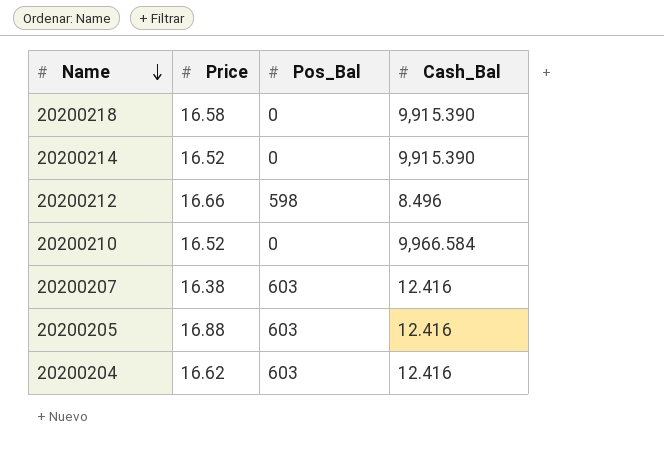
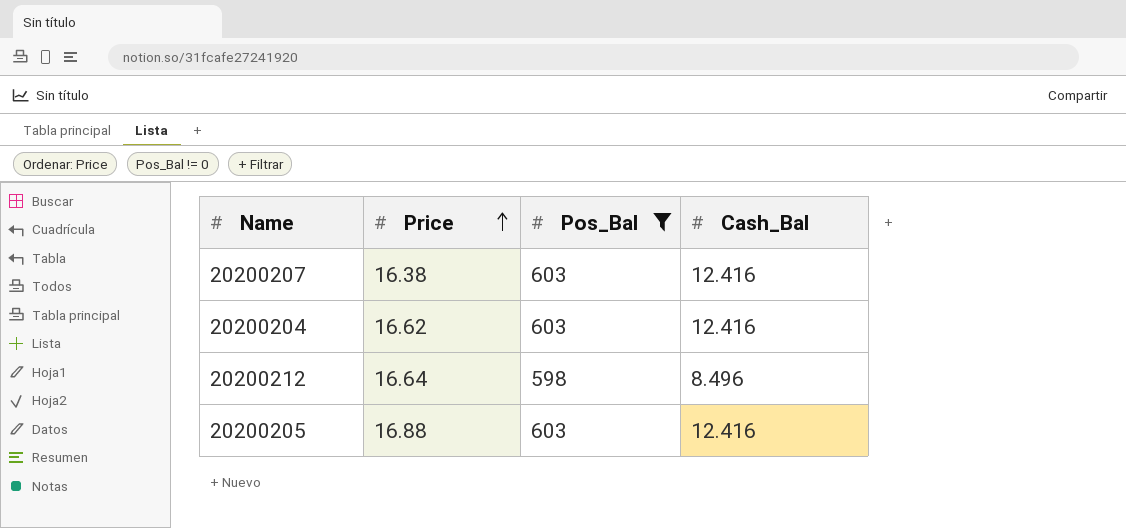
filter: none -> Pos_Bal != 0
row order: Name descending -> Price ascending
20200212 | Price: 16.66 -> 16.64

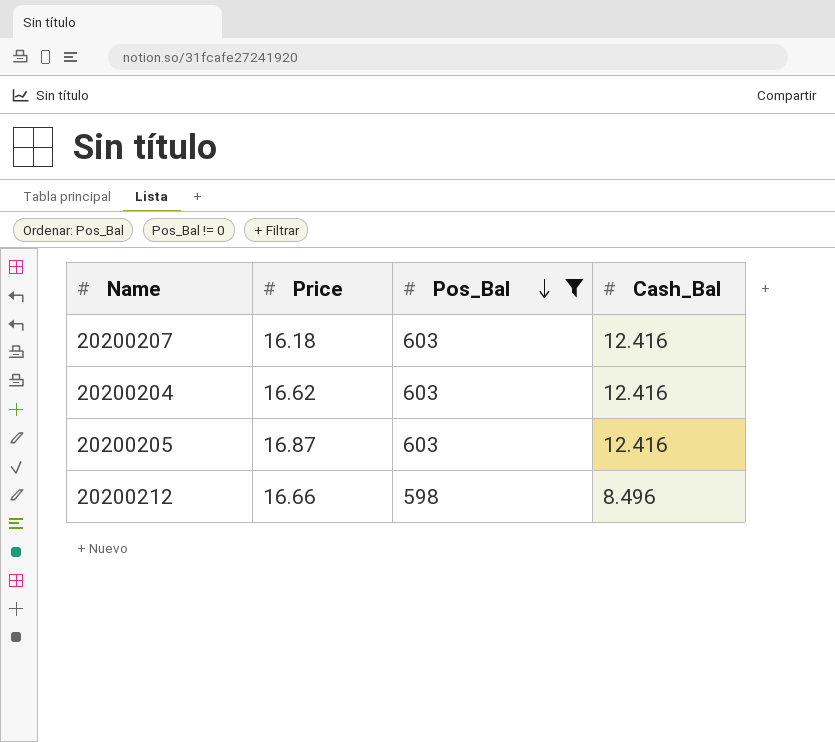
row order: Price ascending -> Pos_Bal descending
20200207 | Price: 16.38 -> 16.18
20200205 | Price: 16.88 -> 16.87
20200212 | Price: 16.64 -> 16.66

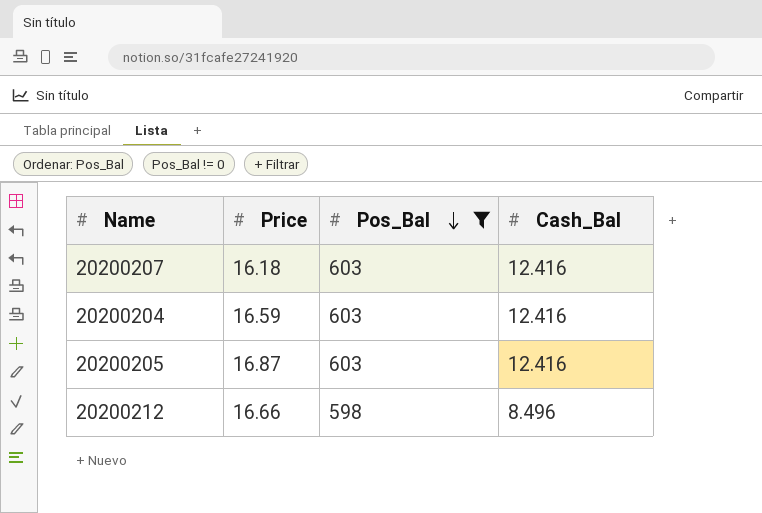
20200204 | Price: 16.62 -> 16.59

